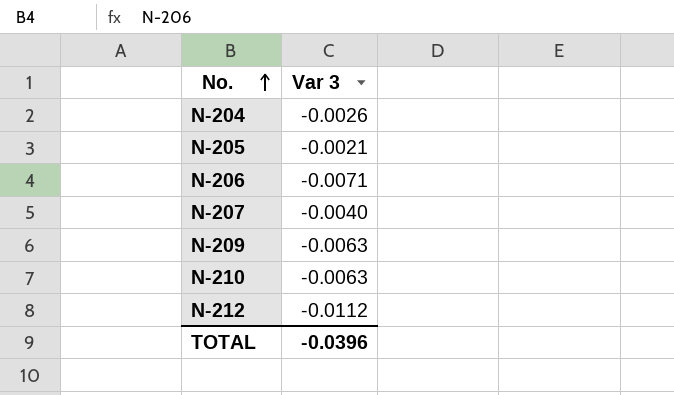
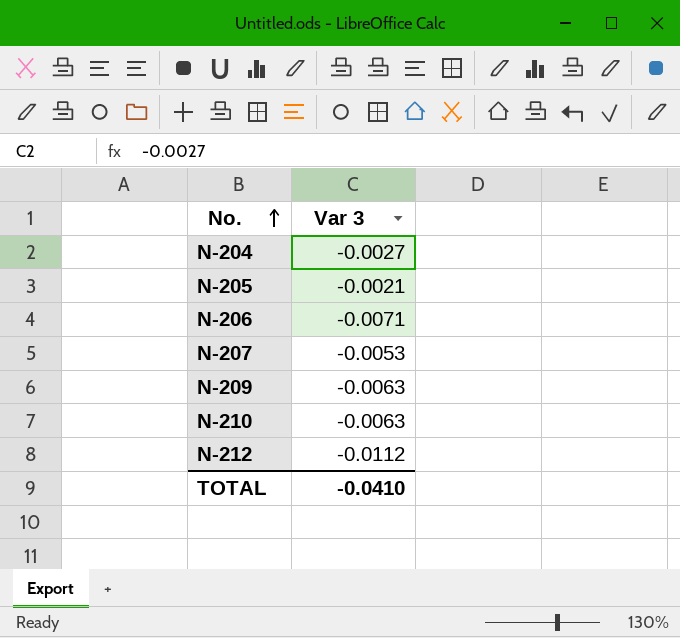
N-204 | Var 3: -0.0026 -> -0.0027
N-207 | Var 3: -0.0040 -> -0.0053
TOTAL | Var 3: -0.0396 -> -0.0410

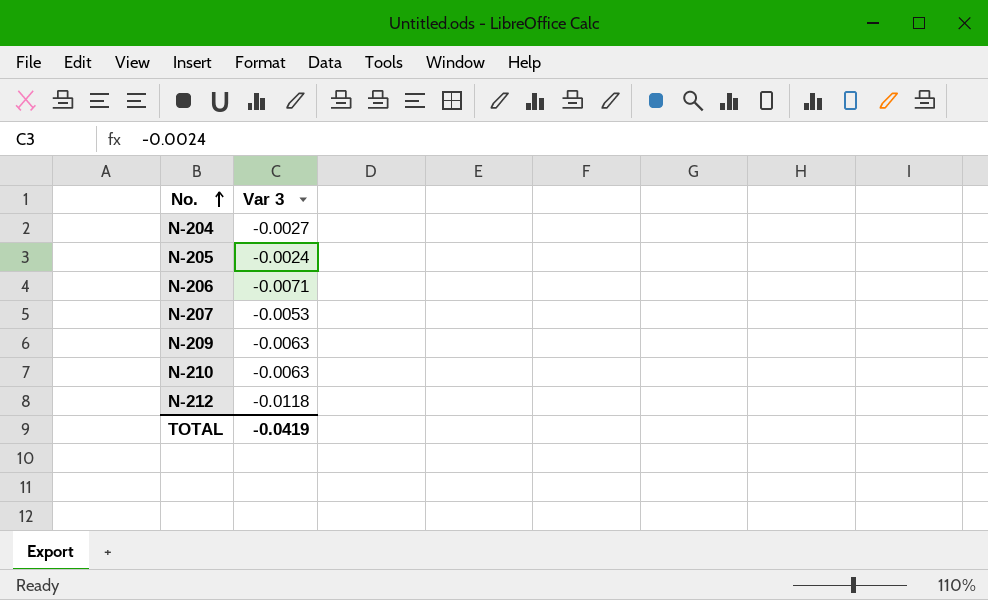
N-205 | Var 3: -0.0021 -> -0.0024
N-212 | Var 3: -0.0112 -> -0.0118
TOTAL | Var 3: -0.0410 -> -0.0419

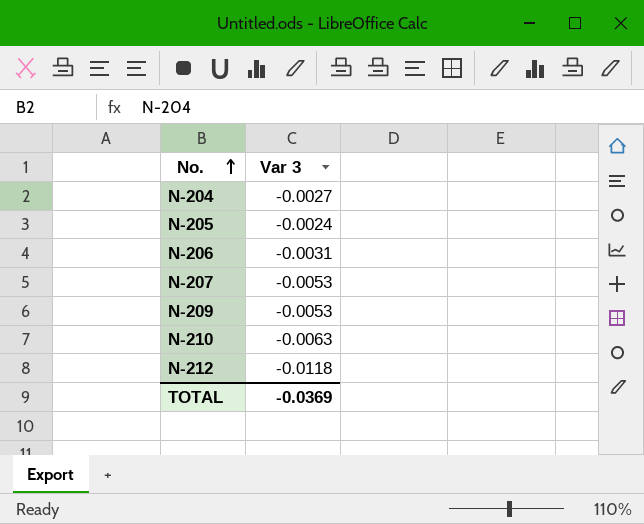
N-206 | Var 3: -0.0071 -> -0.0031
N-209 | Var 3: -0.0063 -> -0.0053
TOTAL | Var 3: -0.0419 -> -0.0369

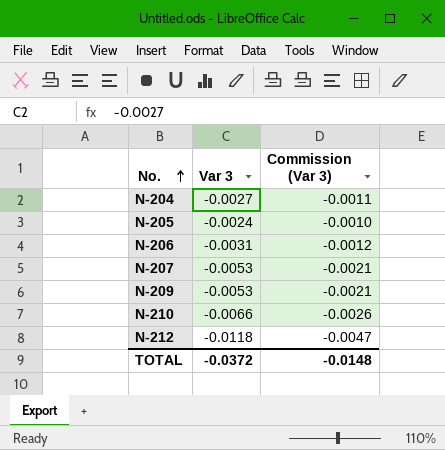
column Commission (Var 3) | formula: none -> [Var 3] * 0.4
N-210 | Var 3: -0.0063 -> -0.0066
TOTAL | Var 3: -0.0369 -> -0.0372

